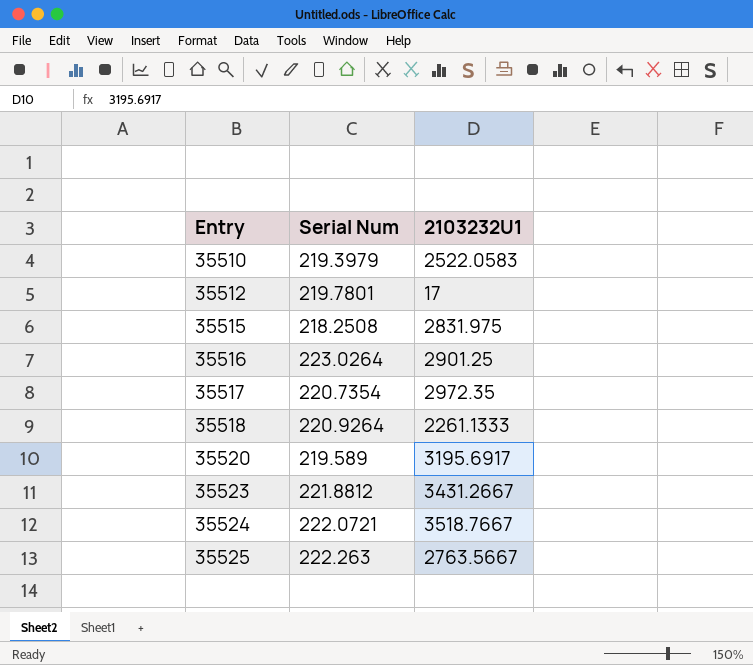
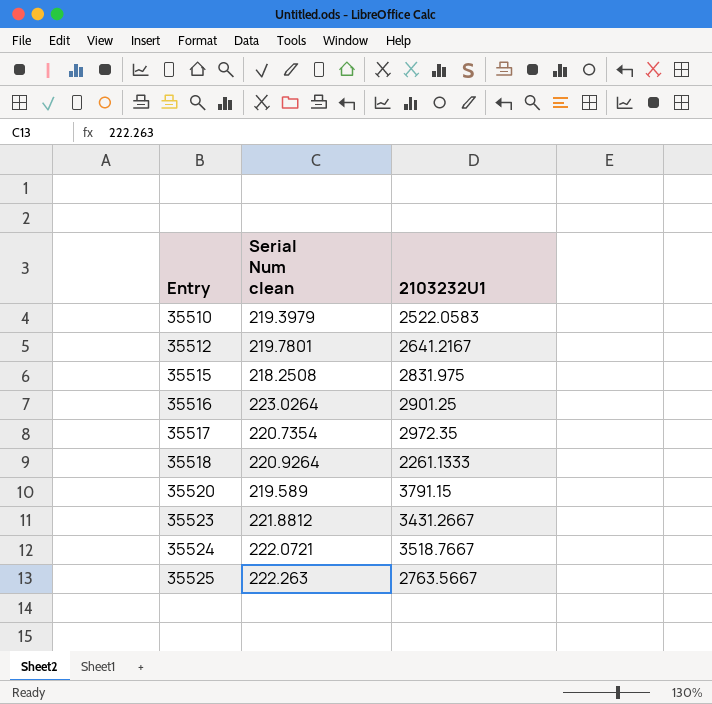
column name: Serial Num -> Serial Num clean
35512 | 2103232U1: 17 -> 2641.2167
35520 | 2103232U1: 3195.6917 -> 3791.15

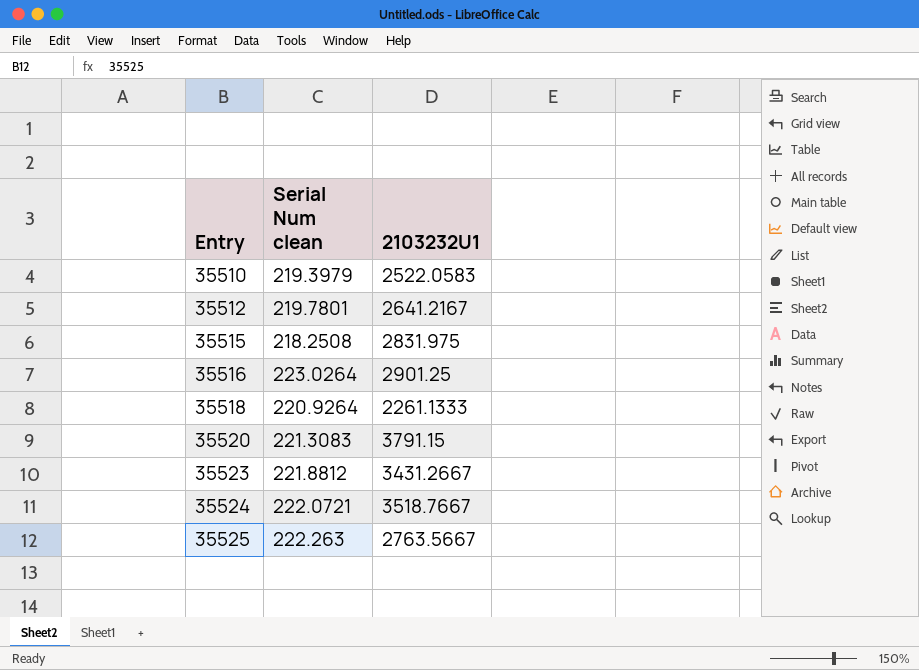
row 35517: 220.7354 | 2972.35 -> none
35520 | Serial Num clean: 219.589 -> 221.3083

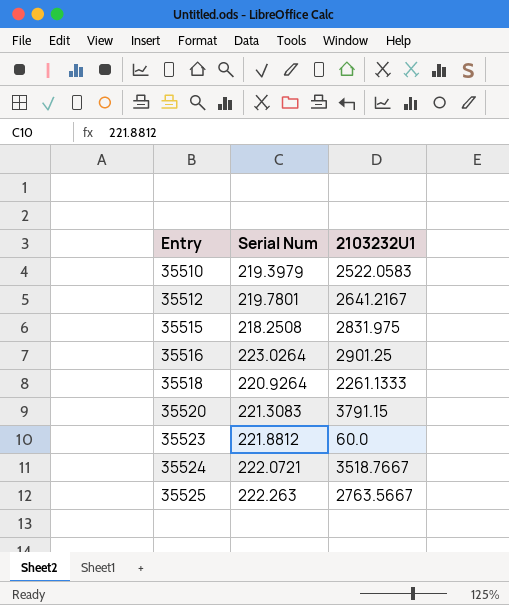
column name: Serial Num clean -> Serial Num
35523 | 2103232U1: 3431.2667 -> 60.0

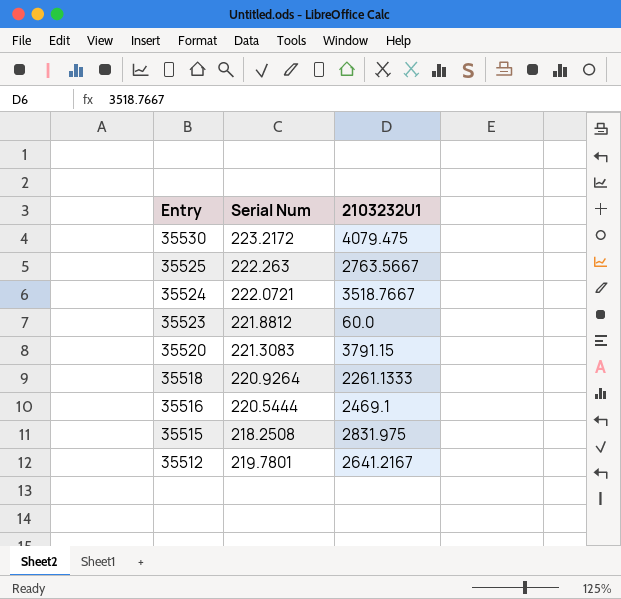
row order: Entry ascending -> Entry descending
row 35510: 219.3979 | 2522.0583 -> none
row 35530: none -> 223.2172 | 4079.475
35516 | Serial Num: 223.0264 -> 220.5444
35516 | 2103232U1: 2901.25 -> 2469.1

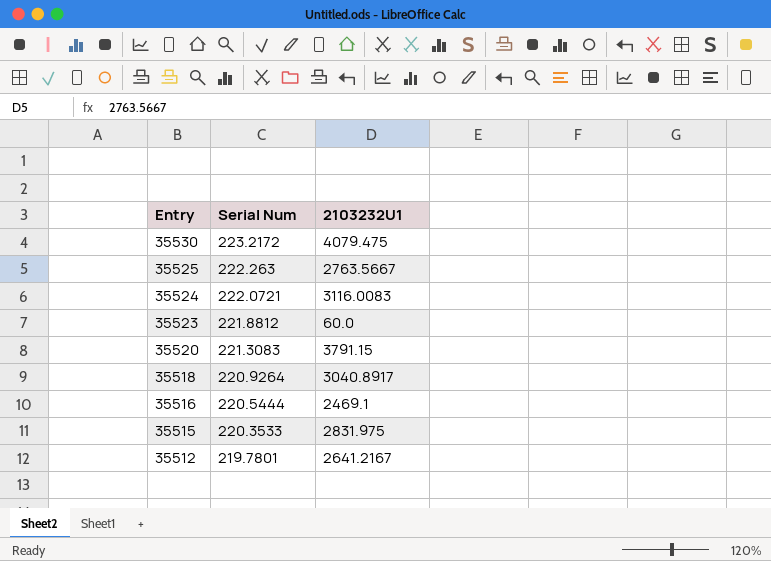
35524 | 2103232U1: 3518.7667 -> 3116.0083
35518 | 2103232U1: 2261.1333 -> 3040.8917
35515 | Serial Num: 218.2508 -> 220.3533

